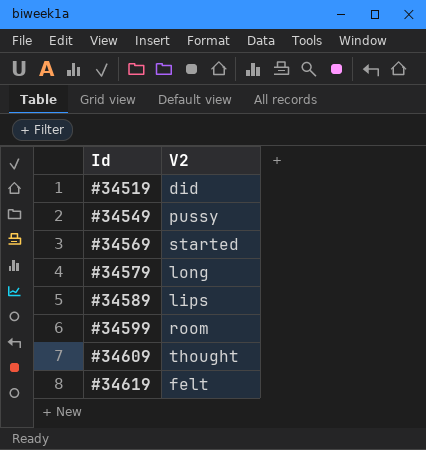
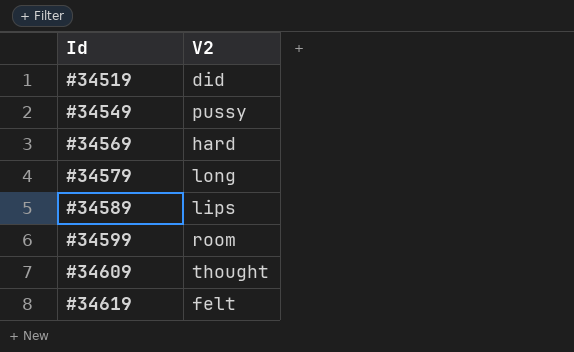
#34569 | V2: started -> hard

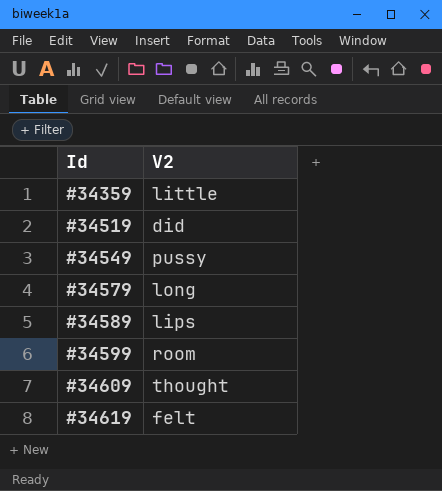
row #34569: hard -> none
row #34359: none -> little

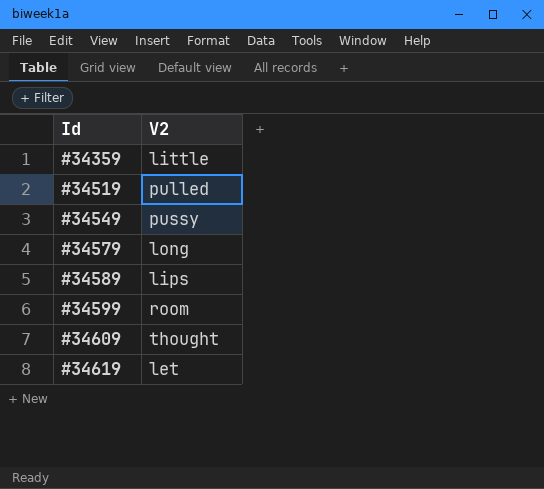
#34519 | V2: did -> pulled
#34619 | V2: felt -> let

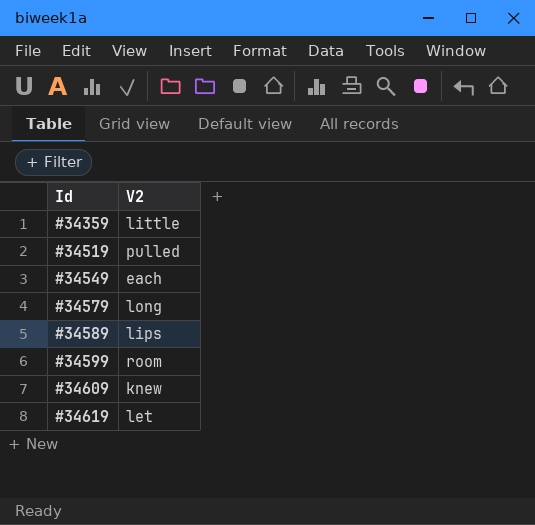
#34549 | V2: pussy -> each
#34609 | V2: thought -> knew

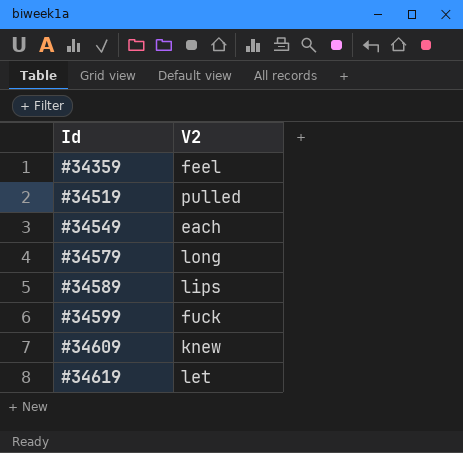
#34359 | V2: little -> feel
#34599 | V2: room -> fuck

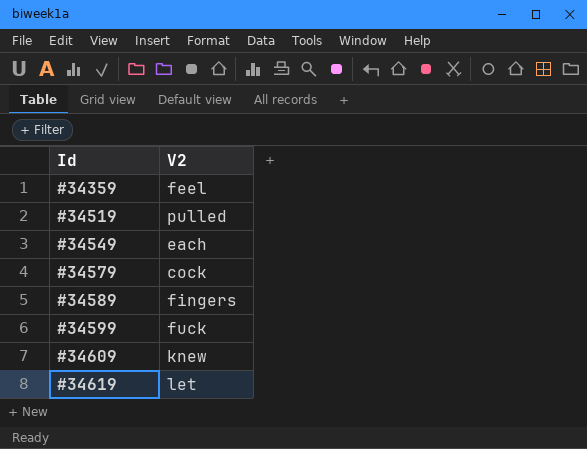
#34579 | V2: long -> cock
#34589 | V2: lips -> fingers

